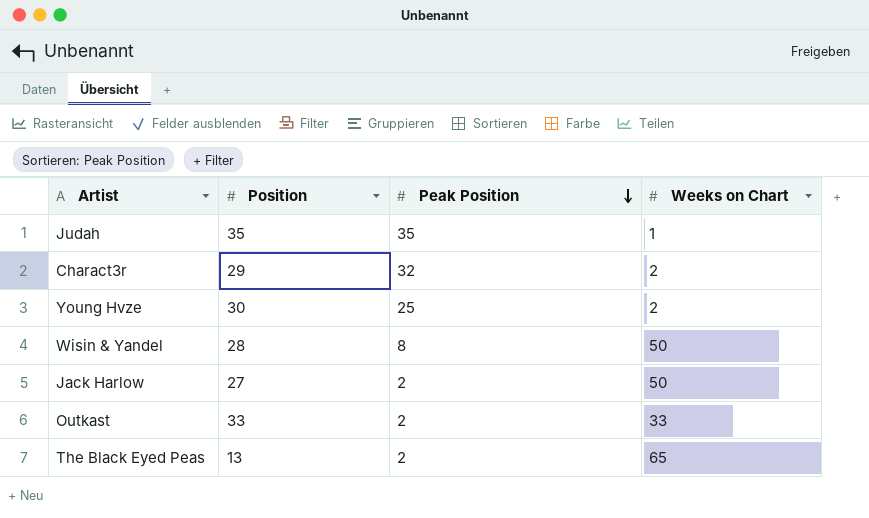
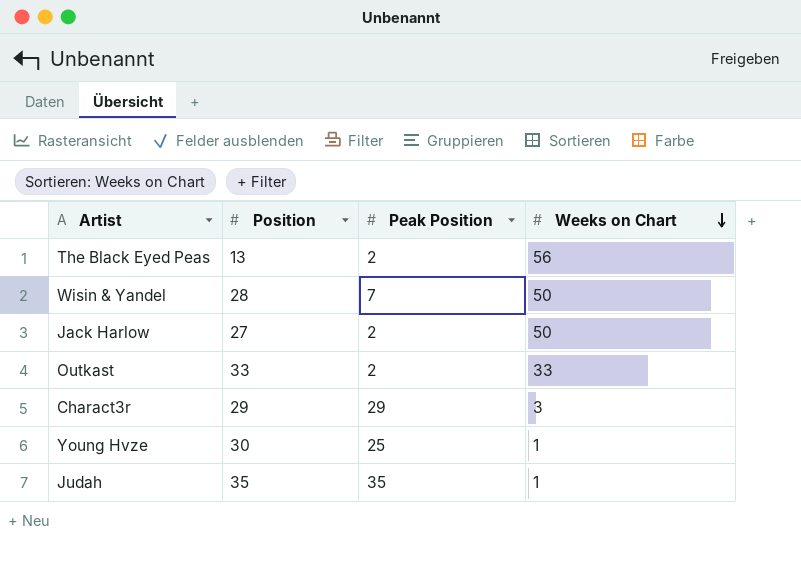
row order: Peak Position descending -> Weeks on Chart descending
The Black Eyed Peas | Weeks on Chart: 65 -> 56
Wisin & Yandel | Peak Position: 8 -> 7
Charact3r | Peak Position: 32 -> 29
Charact3r | Weeks on Chart: 2 -> 3
Young Hvze | Weeks on Chart: 2 -> 1

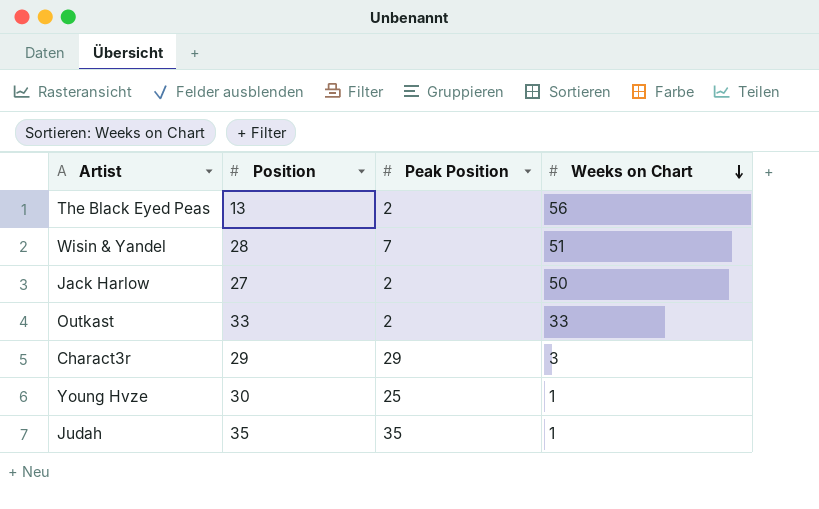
Wisin & Yandel | Weeks on Chart: 50 -> 51

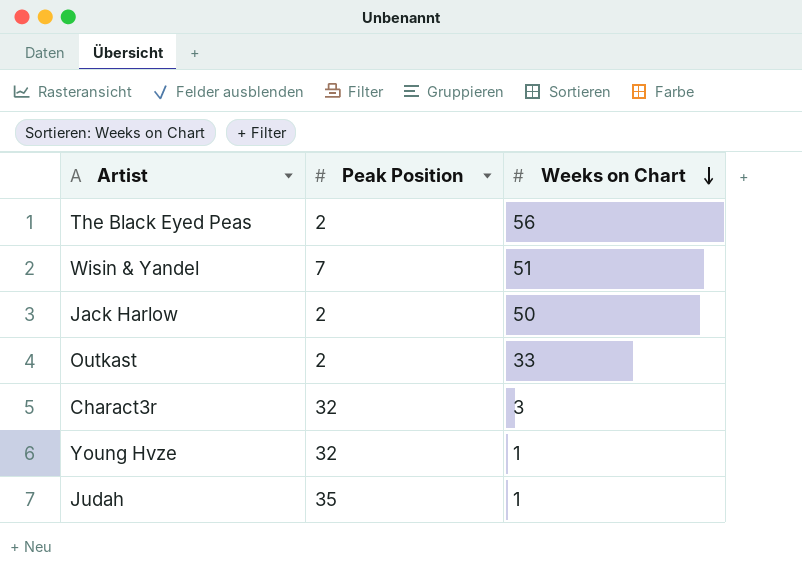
column Position | position: 2 -> none
Charact3r | Peak Position: 29 -> 32
Young Hvze | Peak Position: 25 -> 32

